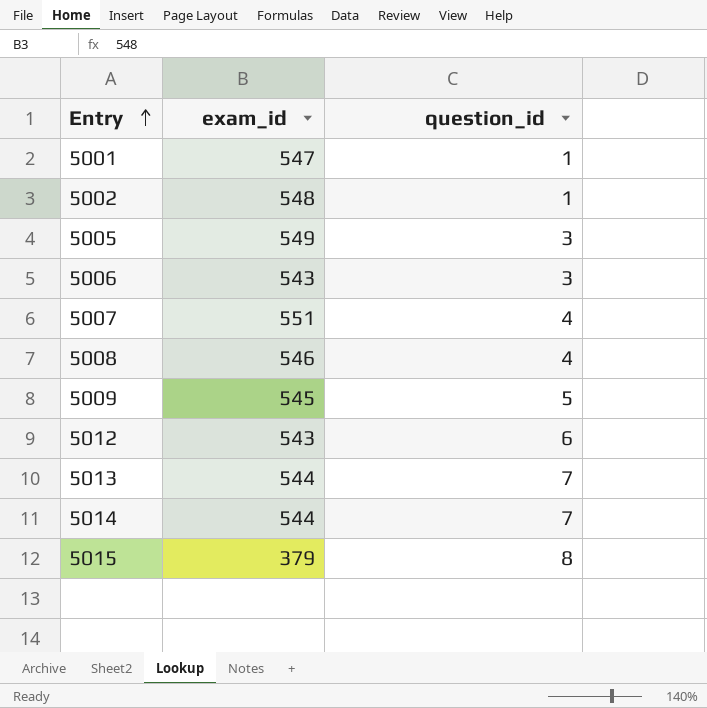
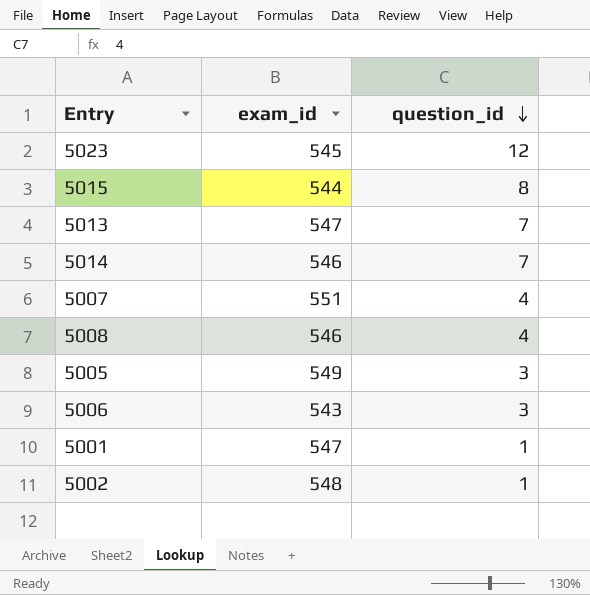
row order: Entry ascending -> question_id descending
row 5009: 545 | 5 -> none
row 5012: 543 | 6 -> none
row 5023: none -> 545 | 12
5015 | exam_id: 379 -> 544
5013 | exam_id: 544 -> 547
5014 | exam_id: 544 -> 546

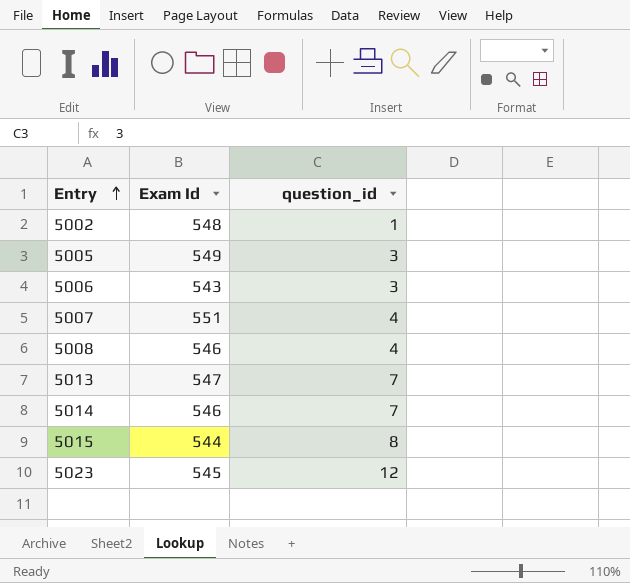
row order: question_id descending -> Entry ascending
column name: exam_id -> Exam Id
row 5001: 547 | 1 -> none

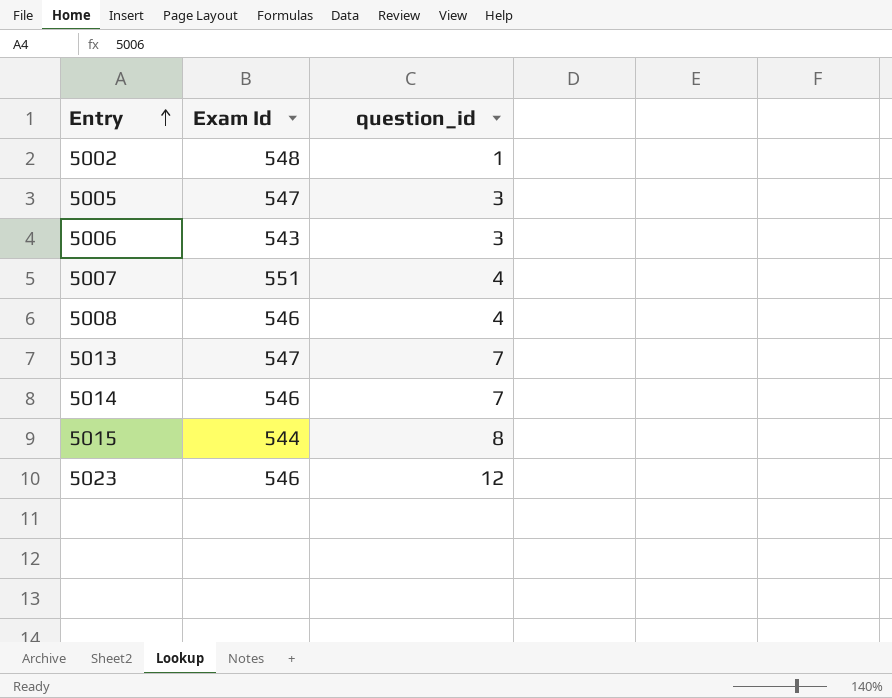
5005 | Exam Id: 549 -> 547
5023 | Exam Id: 545 -> 546

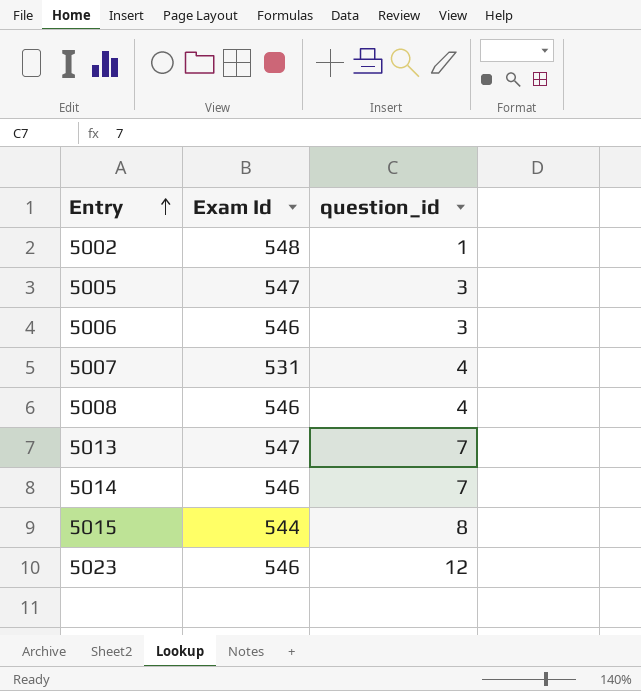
5006 | Exam Id: 543 -> 546
5007 | Exam Id: 551 -> 531

